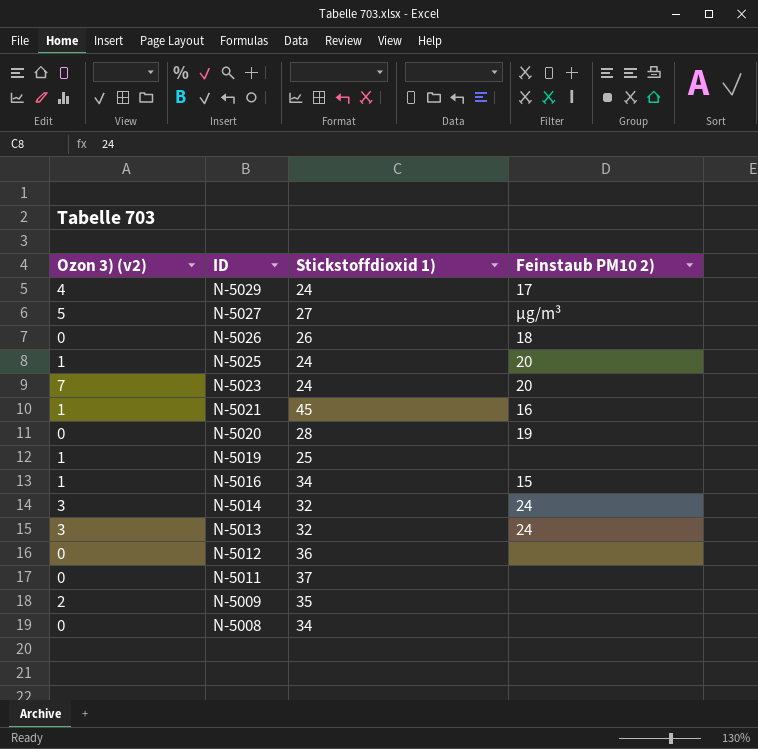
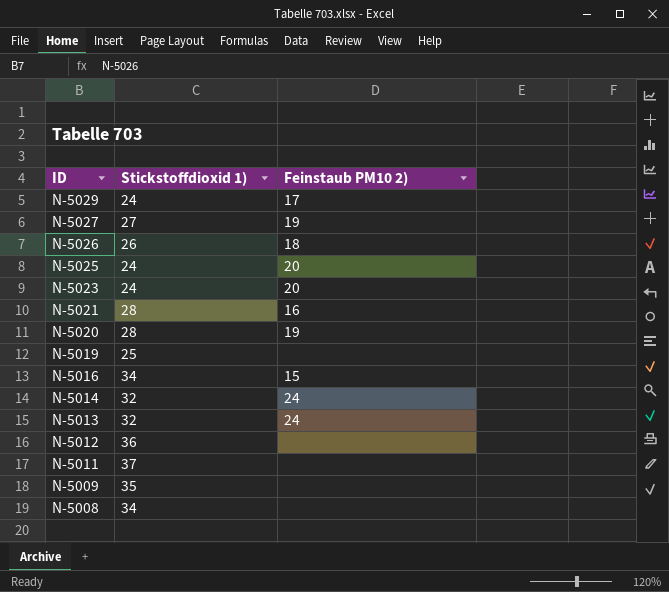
column Ozon 3) (v2) | position: 1 -> none
N-5027 | Feinstaub PM10 2): µg/m³ -> 19
N-5021 | Stickstoffdioxid 1): 45 -> 28

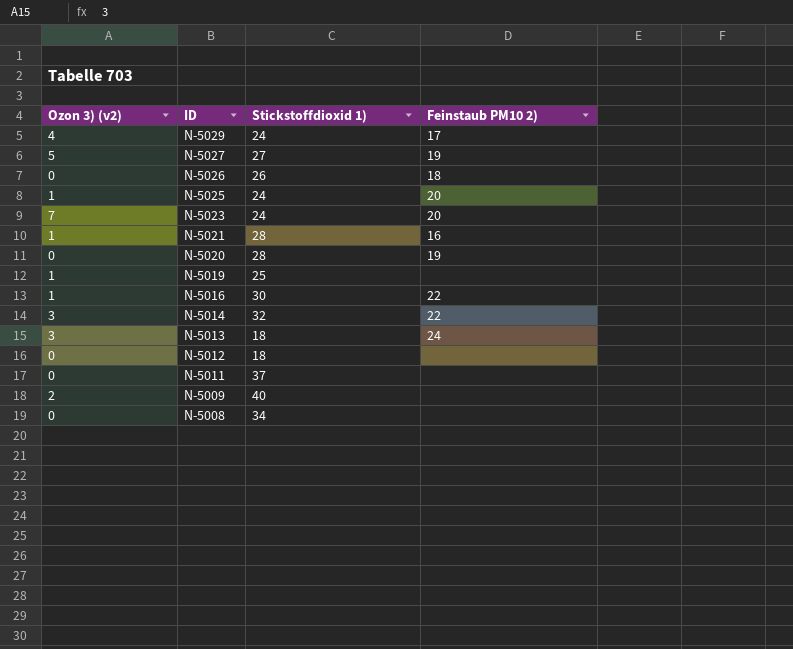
column Ozon 3) (v2) | position: none -> 1
N-5016 | Stickstoffdioxid 1): 34 -> 30
N-5016 | Feinstaub PM10 2): 15 -> 22
N-5014 | Feinstaub PM10 2): 24 -> 22
N-5013 | Stickstoffdioxid 1): 32 -> 18
N-5012 | Stickstoffdioxid 1): 36 -> 18
N-5009 | Stickstoffdioxid 1): 35 -> 40

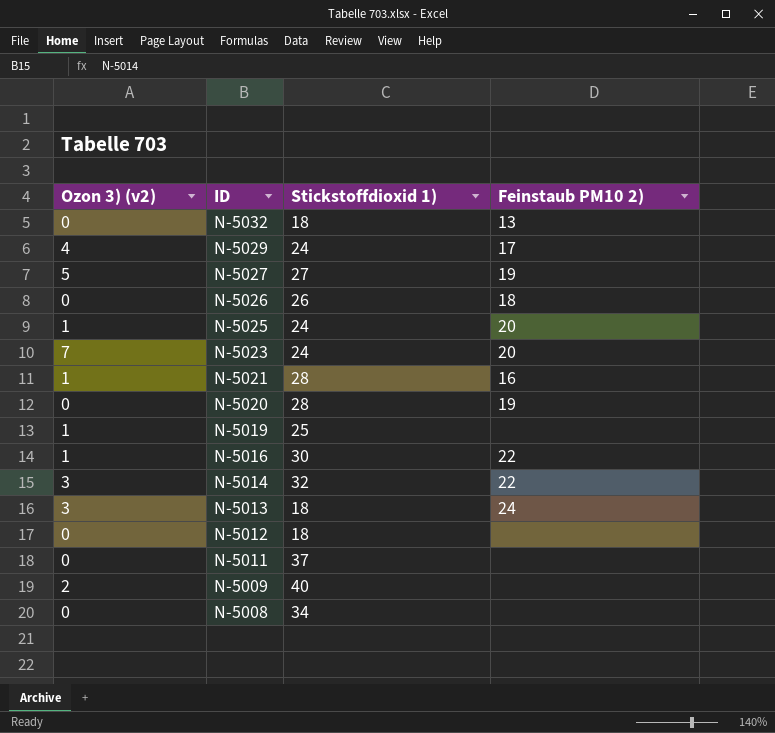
row N-5032: none -> 0 | 18 | 13

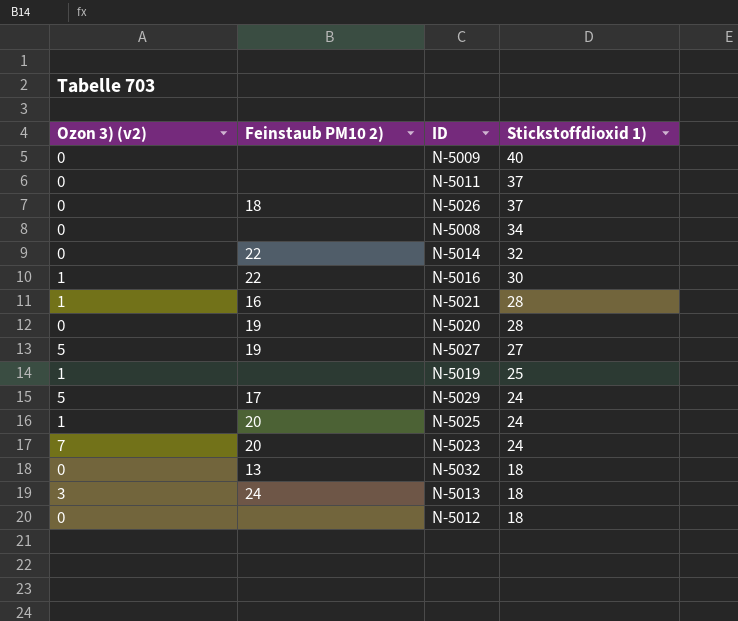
row order: ID descending -> Stickstoffdioxid 1) descending
column Feinstaub PM10 2) | position: 4 -> 2
N-5009 | Ozon 3) (v2): 2 -> 0
N-5026 | Stickstoffdioxid 1): 26 -> 37
N-5014 | Ozon 3) (v2): 3 -> 0
N-5029 | Ozon 3) (v2): 4 -> 5

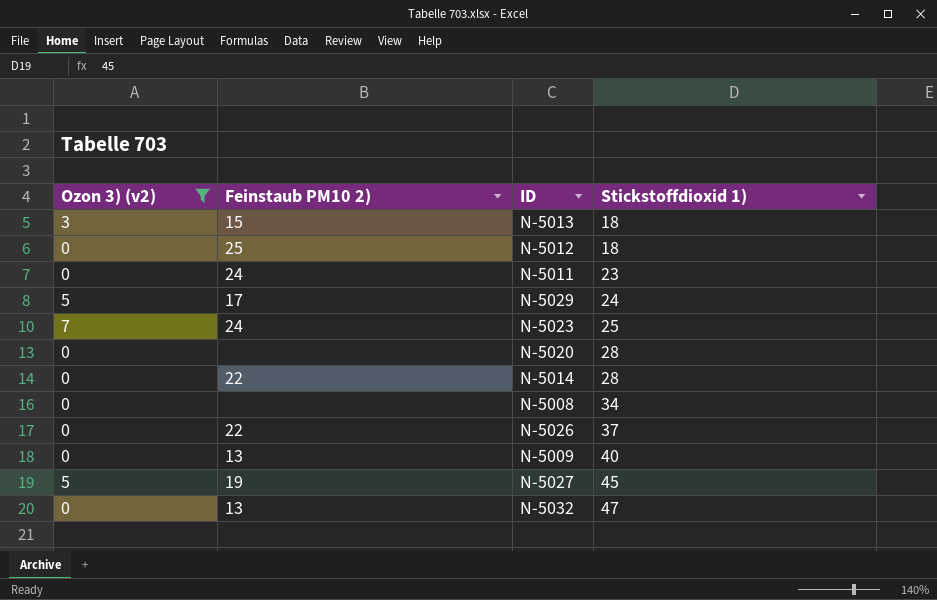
filter: none -> Ozon 3) (v2) != 1
row order: Stickstoffdioxid 1) descending -> Stickstoffdioxid 1) ascending
N-5013 | Feinstaub PM10 2): 24 -> 15
N-5012 | Feinstaub PM10 2): none -> 25
N-5011 | Feinstaub PM10 2): none -> 24
N-5011 | Stickstoffdioxid 1): 37 -> 23
N-5023 | Feinstaub PM10 2): 20 -> 24
N-5023 | Stickstoffdioxid 1): 24 -> 25
N-5020 | Feinstaub PM10 2): 19 -> none
N-5014 | Stickstoffdioxid 1): 32 -> 28
N-5026 | Feinstaub PM10 2): 18 -> 22
N-5009 | Feinstaub PM10 2): none -> 13
N-5027 | Stickstoffdioxid 1): 27 -> 45
N-5032 | Stickstoffdioxid 1): 18 -> 47

